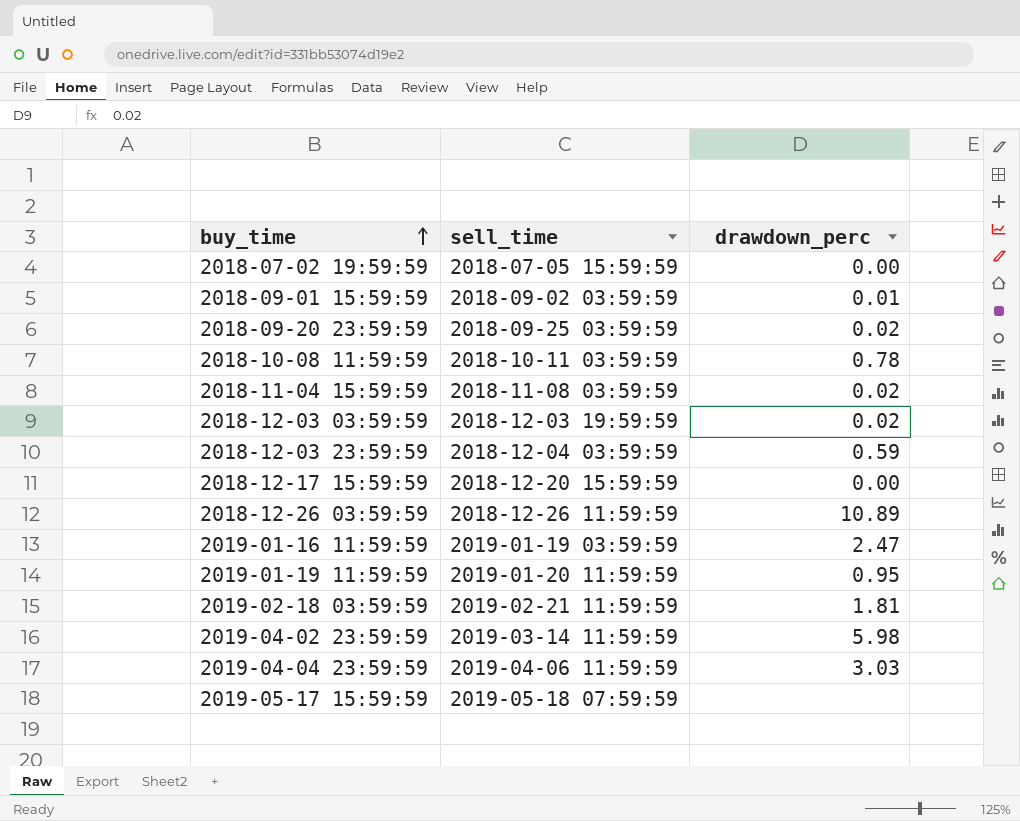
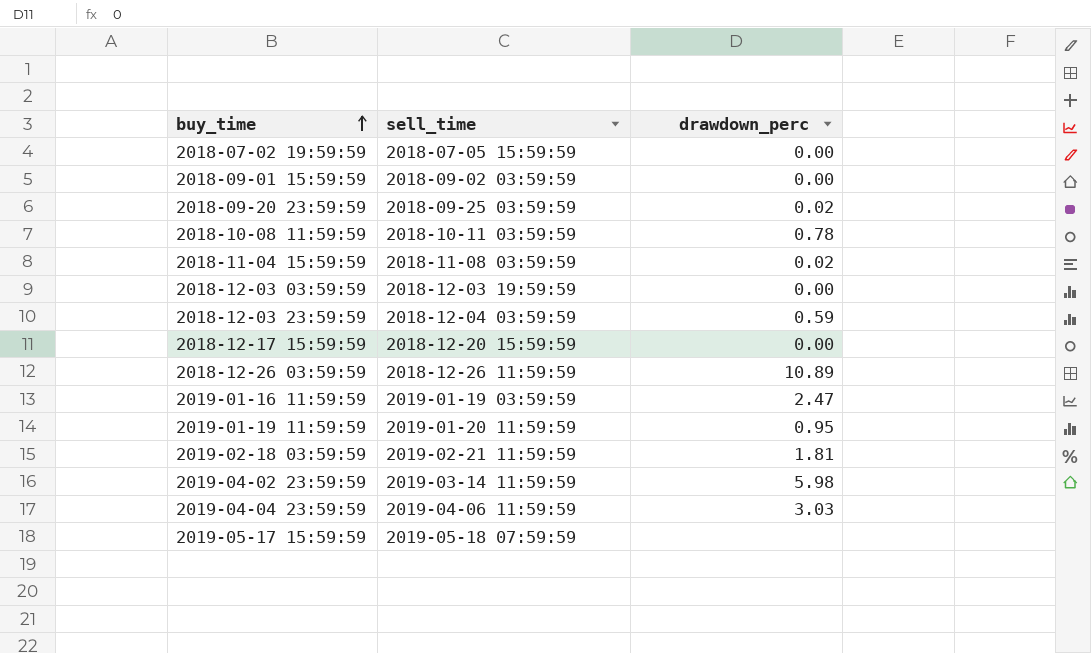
2018-09-01 15:59:59 | drawdown_perc: 0.01 -> 0.00
2018-12-03 03:59:59 | drawdown_perc: 0.02 -> 0.00

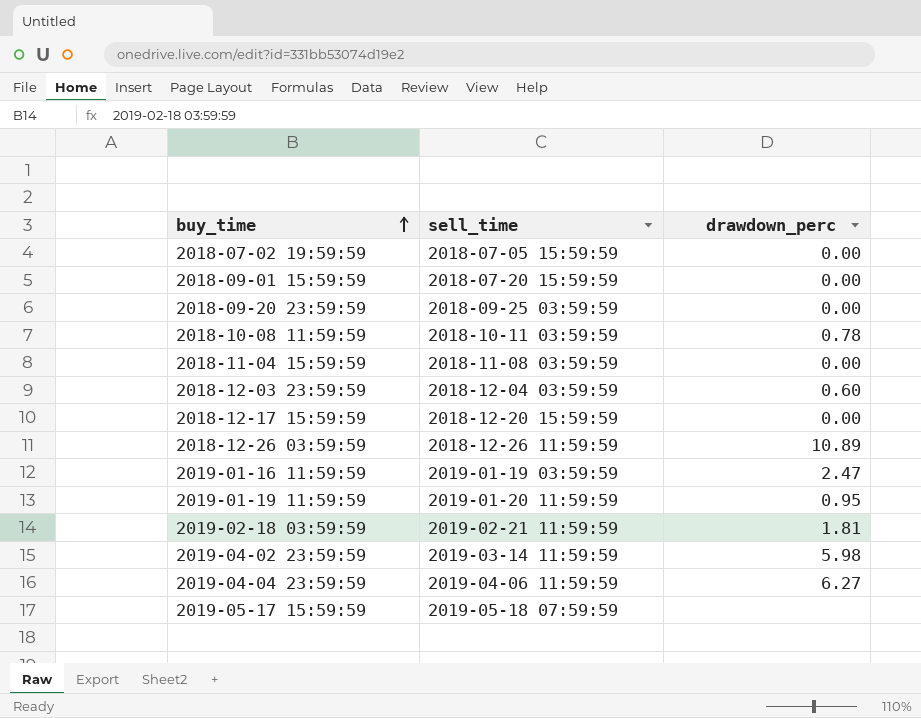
row 2018-12-03 03:59:59: 2018-12-03 19:59:59 | 0.00 -> none
2018-09-01 15:59:59 | sell_time: 2018-09-02 03:59:59 -> 2018-07-20 15:59:59
2018-09-20 23:59:59 | drawdown_perc: 0.02 -> 0.00
2018-11-04 15:59:59 | drawdown_perc: 0.02 -> 0.00
2018-12-03 23:59:59 | drawdown_perc: 0.59 -> 0.60
2019-04-04 23:59:59 | drawdown_perc: 3.03 -> 6.27

